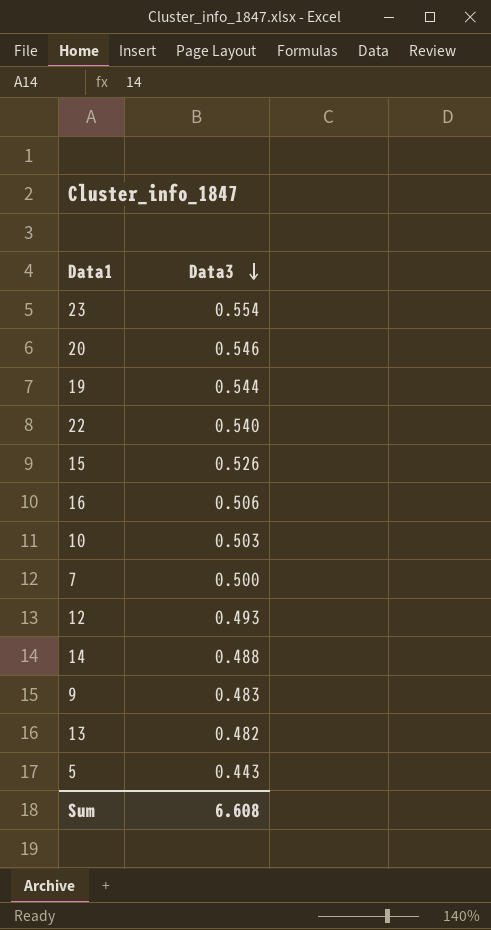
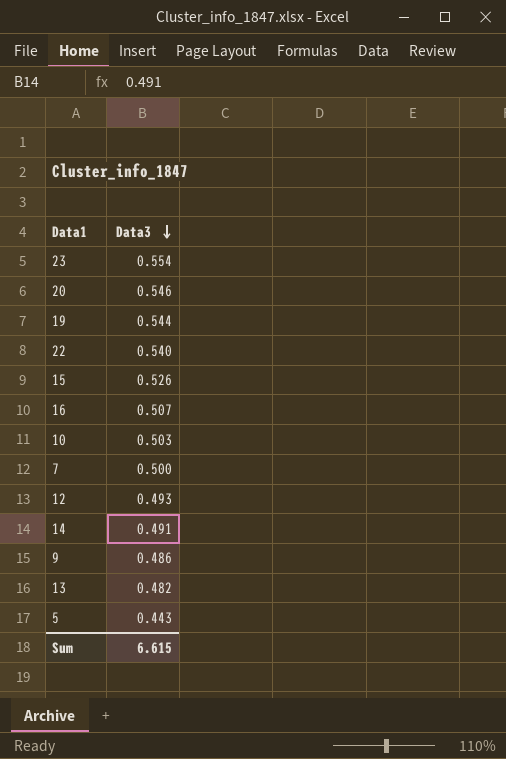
16 | Data3: 0.506 -> 0.507
14 | Data3: 0.488 -> 0.491
9 | Data3: 0.483 -> 0.486
Sum | Data3: 6.608 -> 6.615

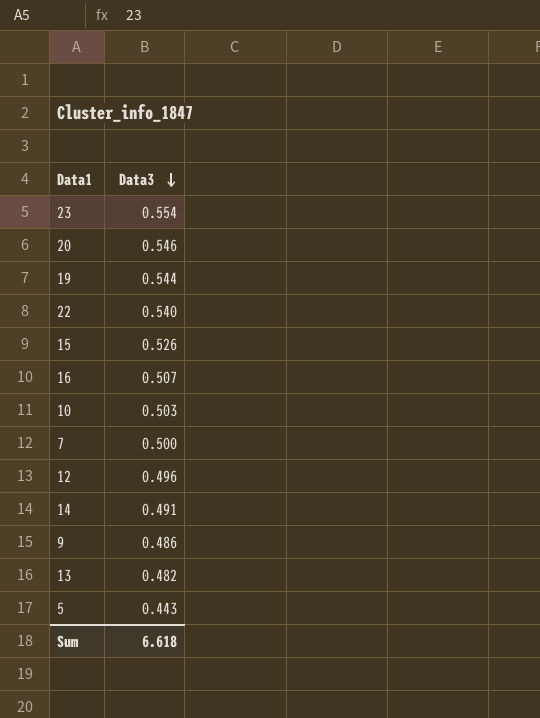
12 | Data3: 0.493 -> 0.496
Sum | Data3: 6.615 -> 6.618

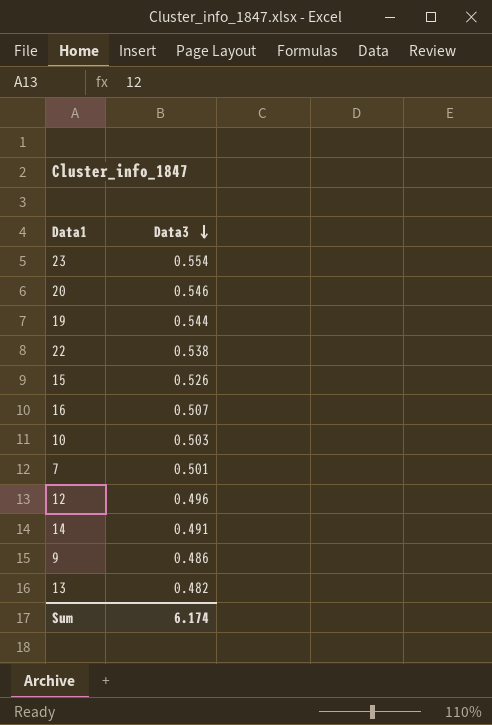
row 5: 0.443 -> none
22 | Data3: 0.540 -> 0.538
7 | Data3: 0.500 -> 0.501
Sum | Data3: 6.618 -> 6.174

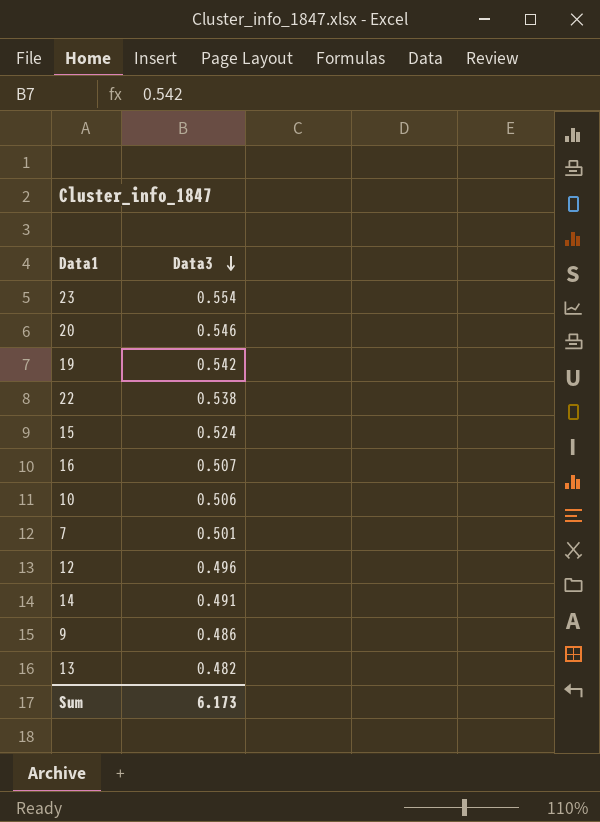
19 | Data3: 0.544 -> 0.542
15 | Data3: 0.526 -> 0.524
10 | Data3: 0.503 -> 0.506
Sum | Data3: 6.174 -> 6.173

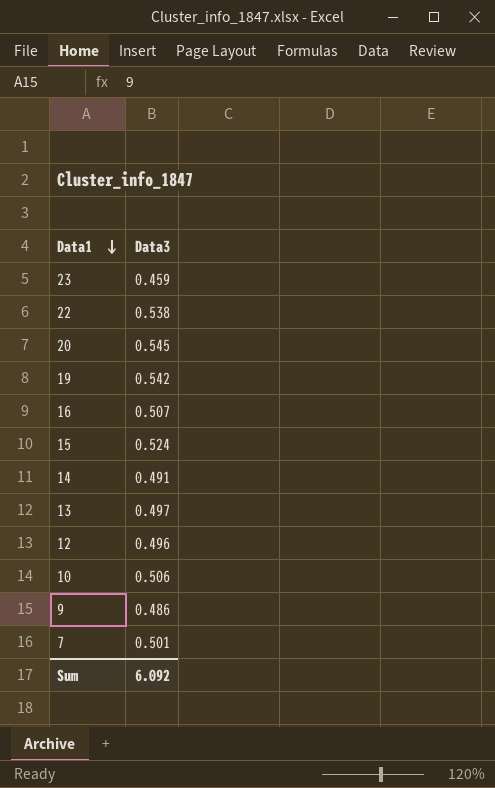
row order: Data3 descending -> Data1 descending
23 | Data3: 0.554 -> 0.459
20 | Data3: 0.546 -> 0.545
13 | Data3: 0.482 -> 0.497
Sum | Data3: 6.173 -> 6.092

